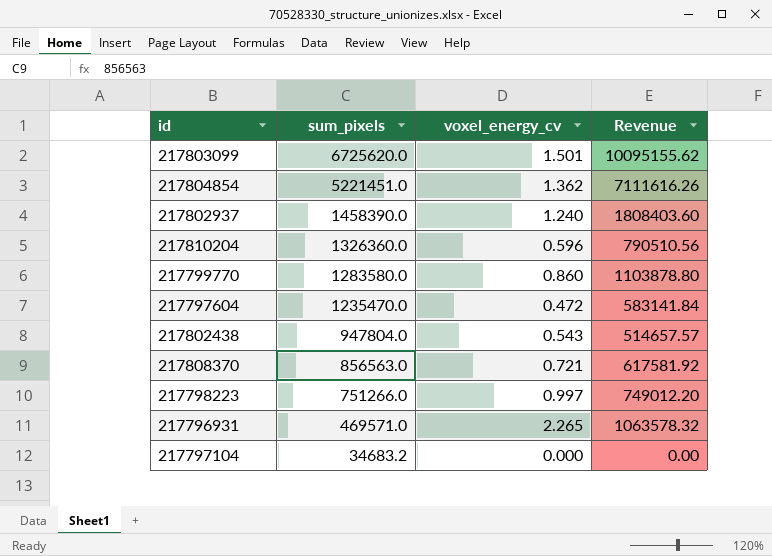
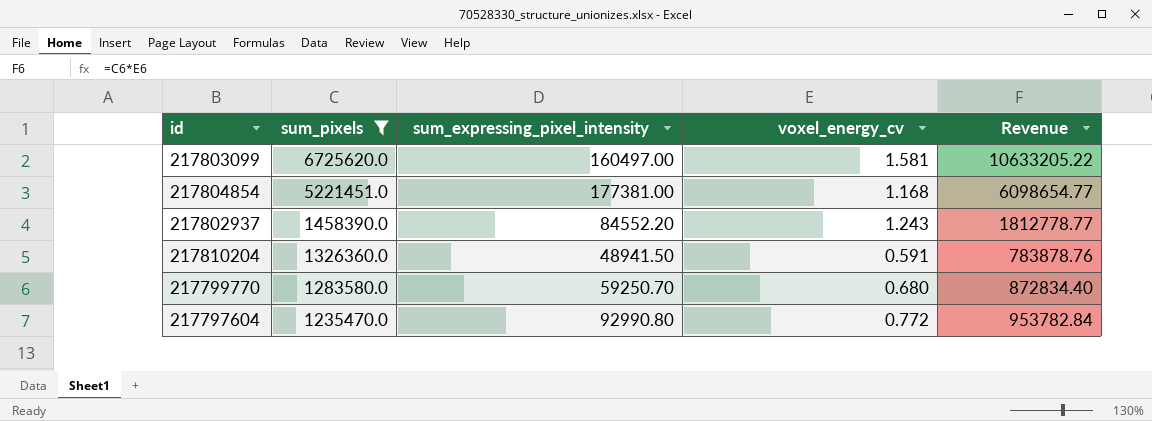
filter: none -> sum_pixels >= 1235470.0
column sum_expressing_pixel_intensity | position: none -> 3
217803099 | voxel_energy_cv: 1.501 -> 1.581
217803099 | Revenue: 10095155.62 -> 10633205.22
217804854 | voxel_energy_cv: 1.362 -> 1.168
217804854 | Revenue: 7111616.26 -> 6098654.77
217802937 | voxel_energy_cv: 1.240 -> 1.243
217802937 | Revenue: 1808403.60 -> 1812778.77
217810204 | voxel_energy_cv: 0.596 -> 0.591
217810204 | Revenue: 790510.56 -> 783878.76
217799770 | voxel_energy_cv: 0.860 -> 0.680
217799770 | Revenue: 1103878.80 -> 872834.40
217797604 | voxel_energy_cv: 0.472 -> 0.772
217797604 | Revenue: 583141.84 -> 953782.84

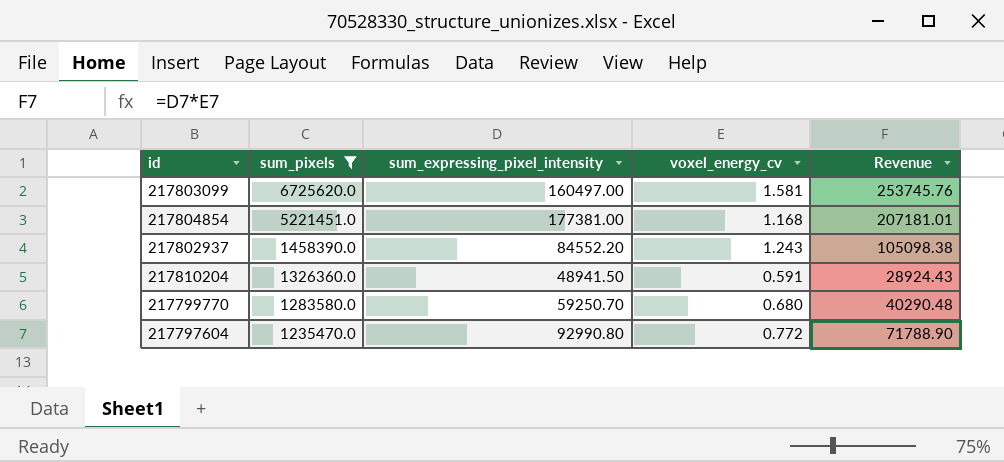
column Revenue | formula: [sum_pixels] * [voxel_energy_cv] -> [sum_expressing_pixel_intensity] * [voxel_energy_cv]

